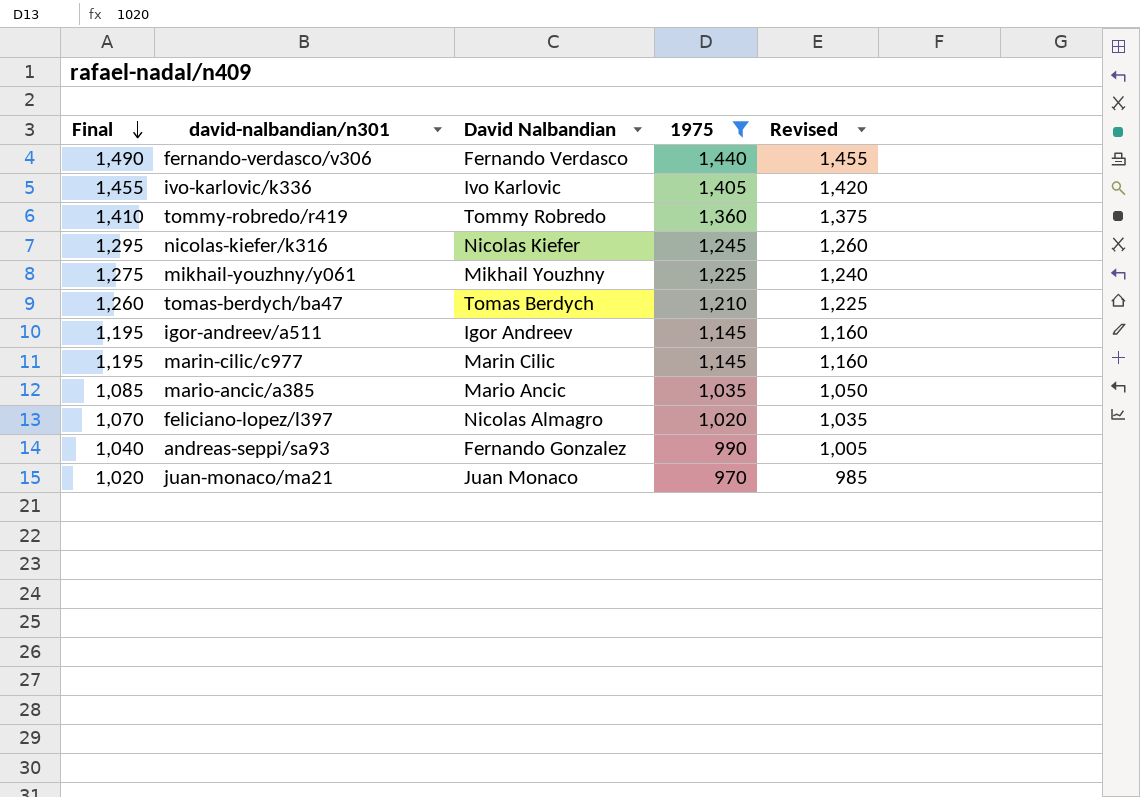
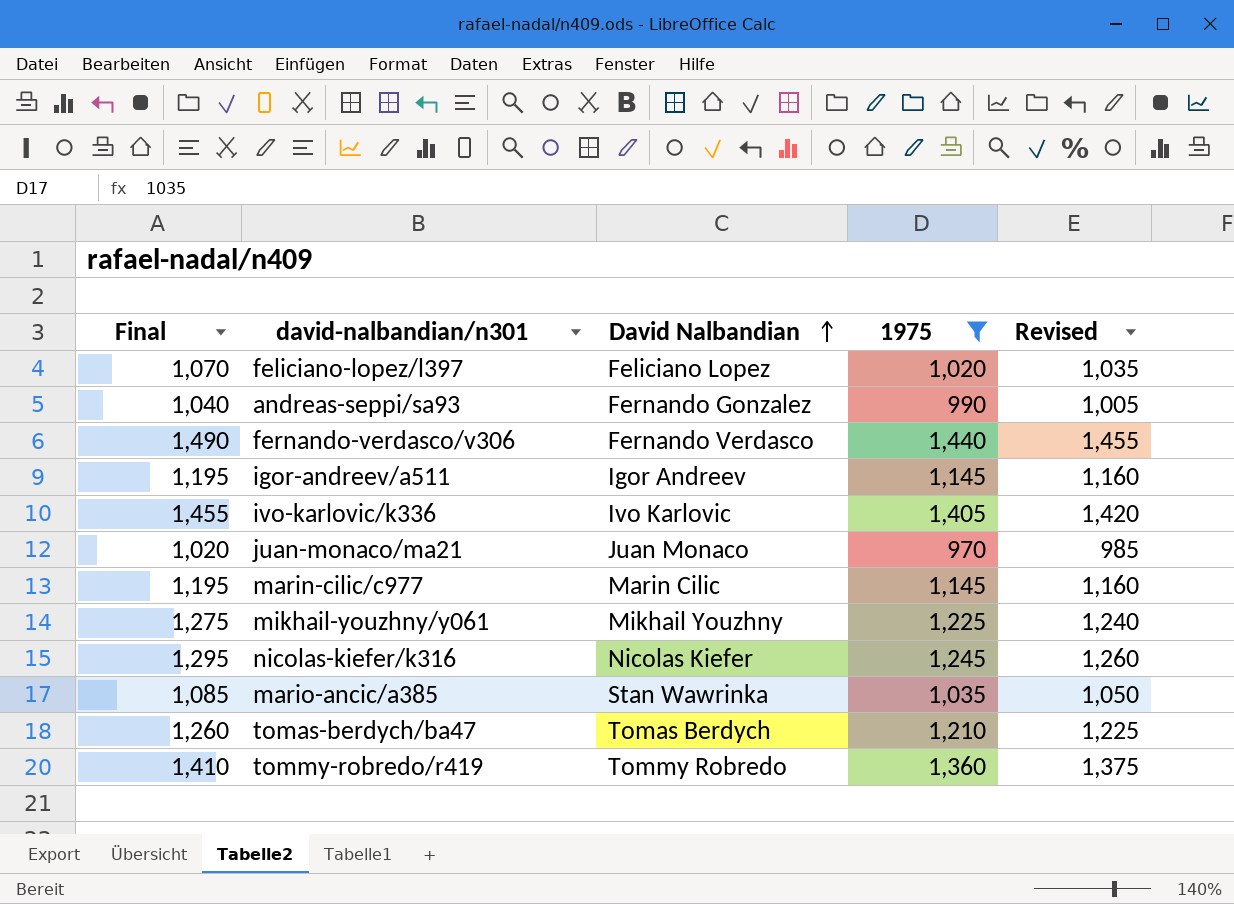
row order: Final descending -> David Nalbandian ascending
feliciano-lopez/l397 | David Nalbandian: Nicolas Almagro -> Feliciano Lopez
mario-ancic/a385 | David Nalbandian: Mario Ancic -> Stan Wawrinka

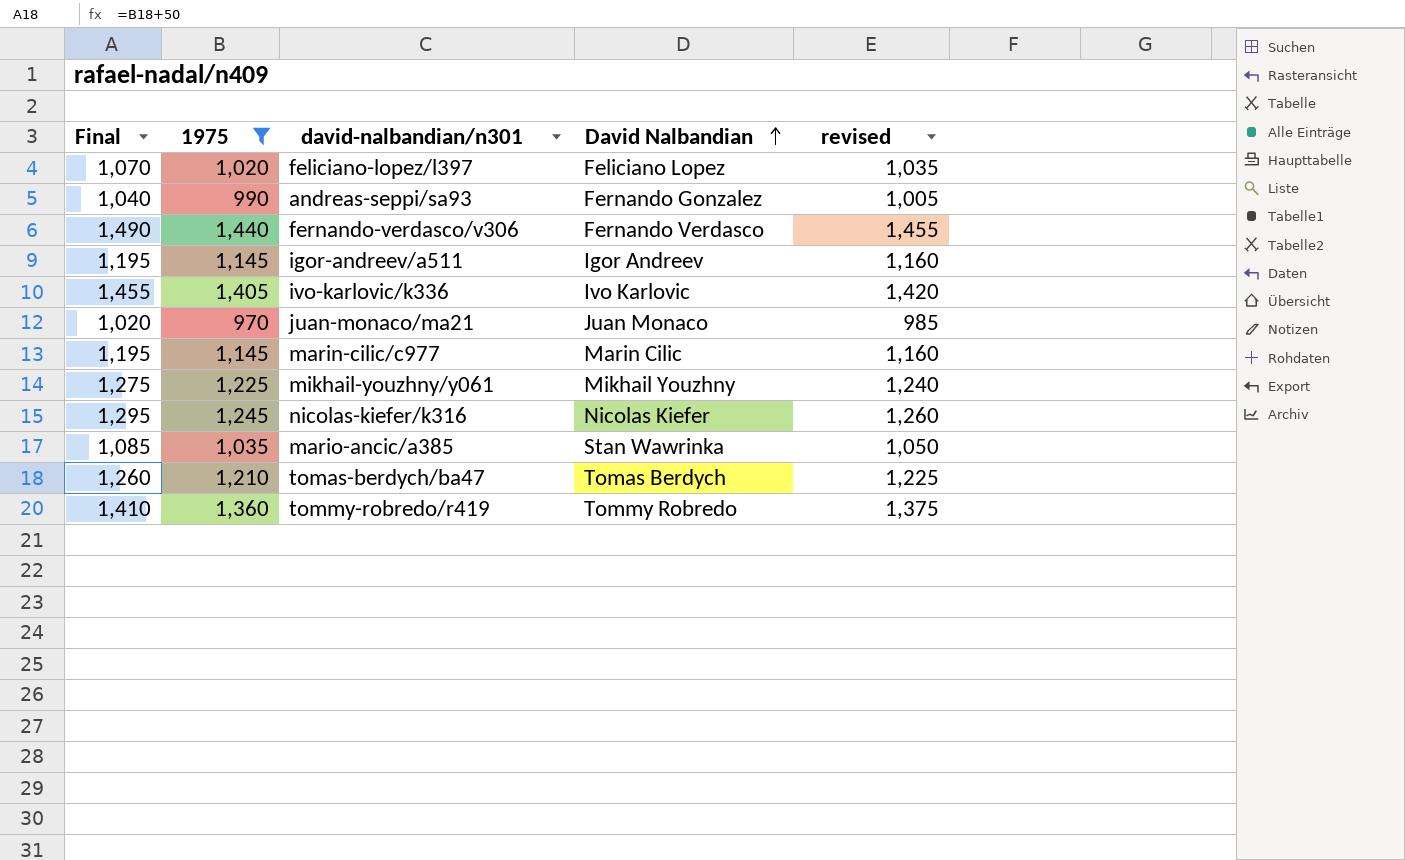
column 1975 | position: 4 -> 2
column name: Revised -> revised

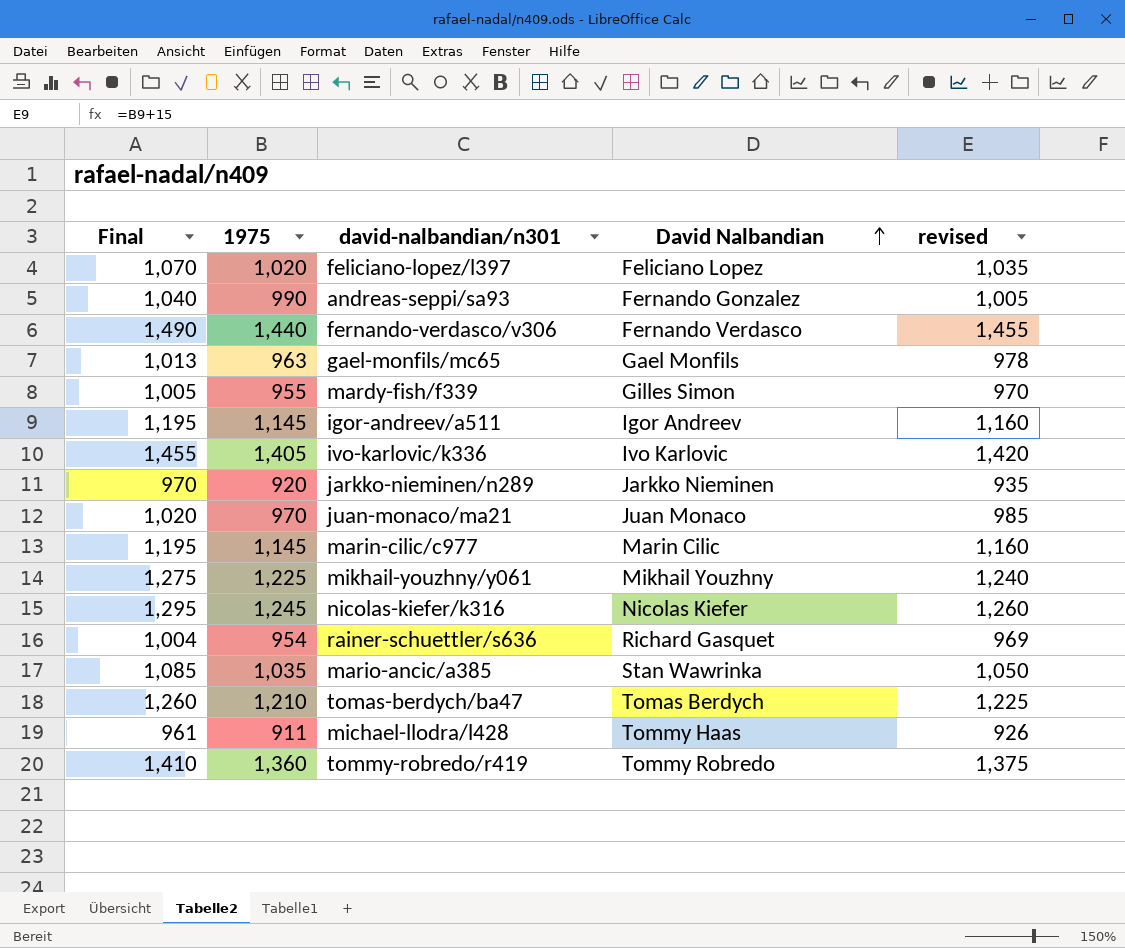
filter: 1975 >= 970 -> none

